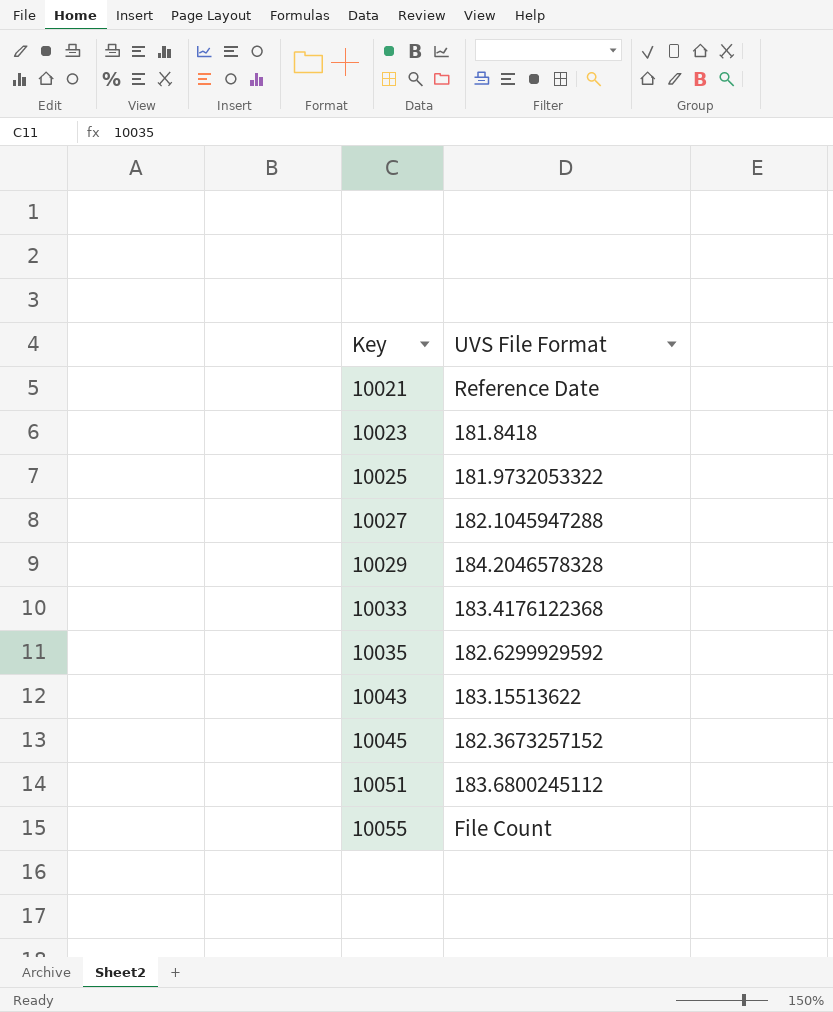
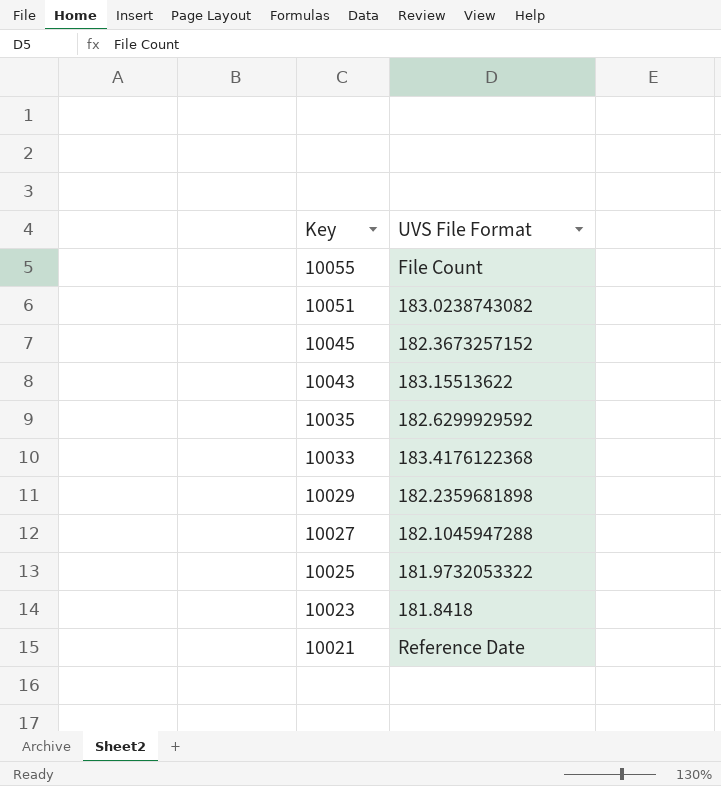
row order: Key ascending -> Key descending
10051 | UVS File Format: 183.6800245112 -> 183.0238743082
10029 | UVS File Format: 184.2046578328 -> 182.2359681898

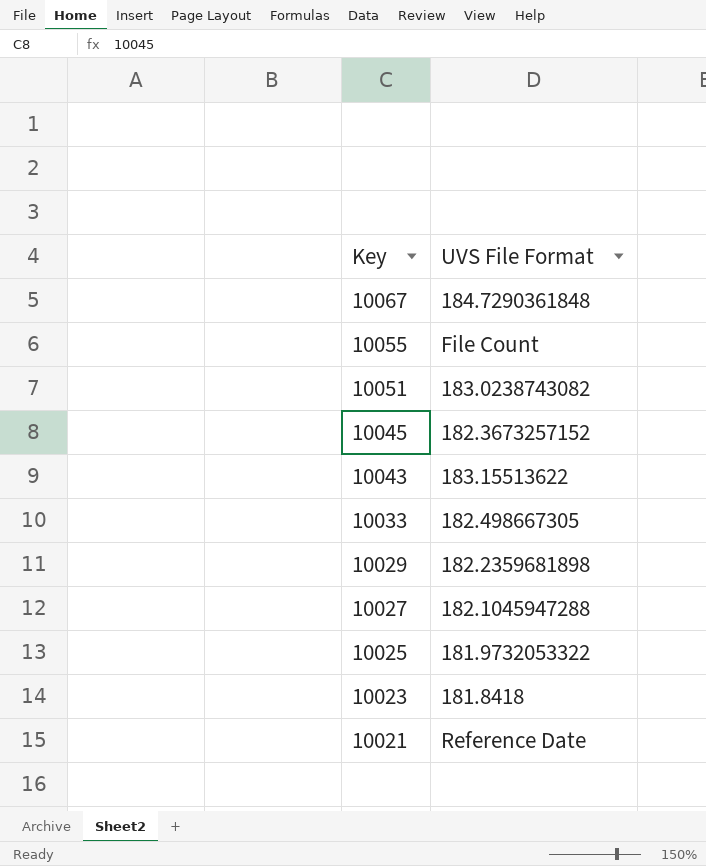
row 10035: 182.6299929592 -> none
row 10067: none -> 184.7290361848
10033 | UVS File Format: 183.4176122368 -> 182.498667305

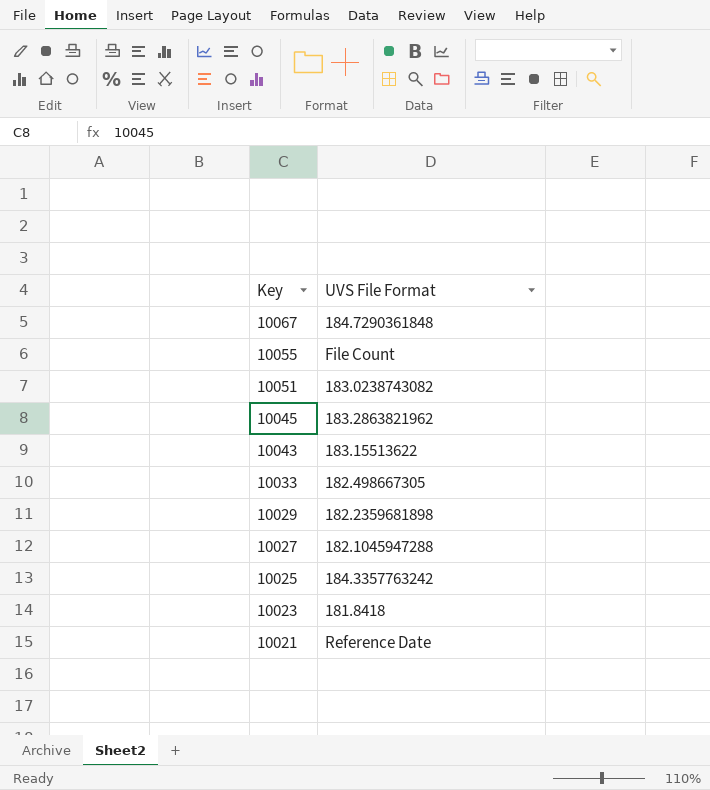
10045 | UVS File Format: 182.3673257152 -> 183.2863821962
10025 | UVS File Format: 181.9732053322 -> 184.3357763242

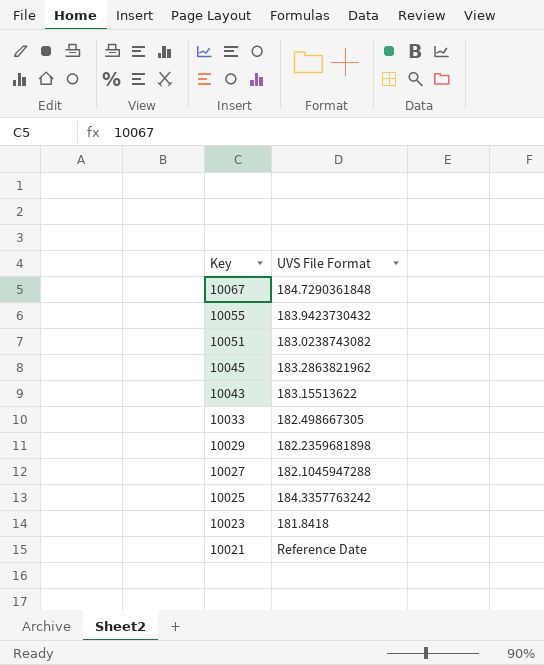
10055 | UVS File Format: File Count -> 183.9423730432

